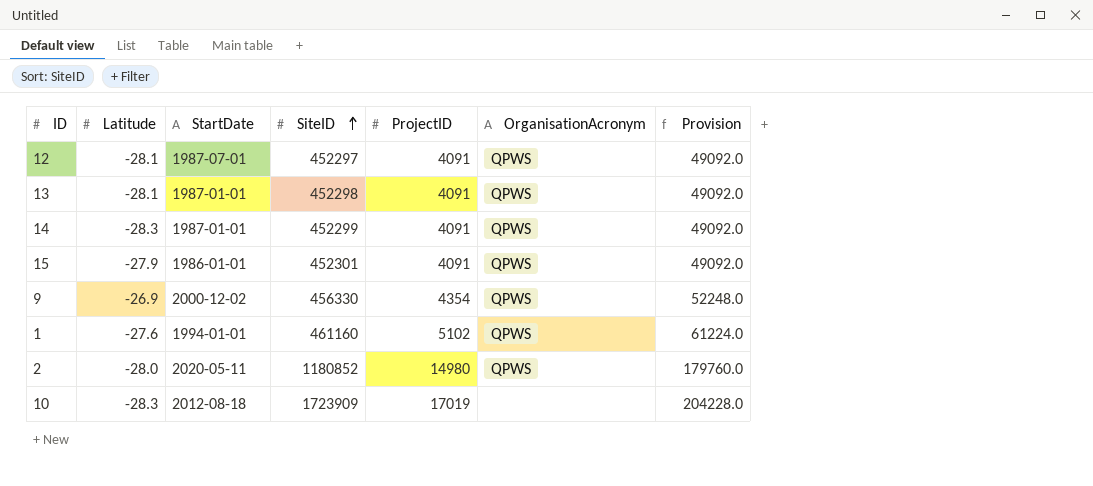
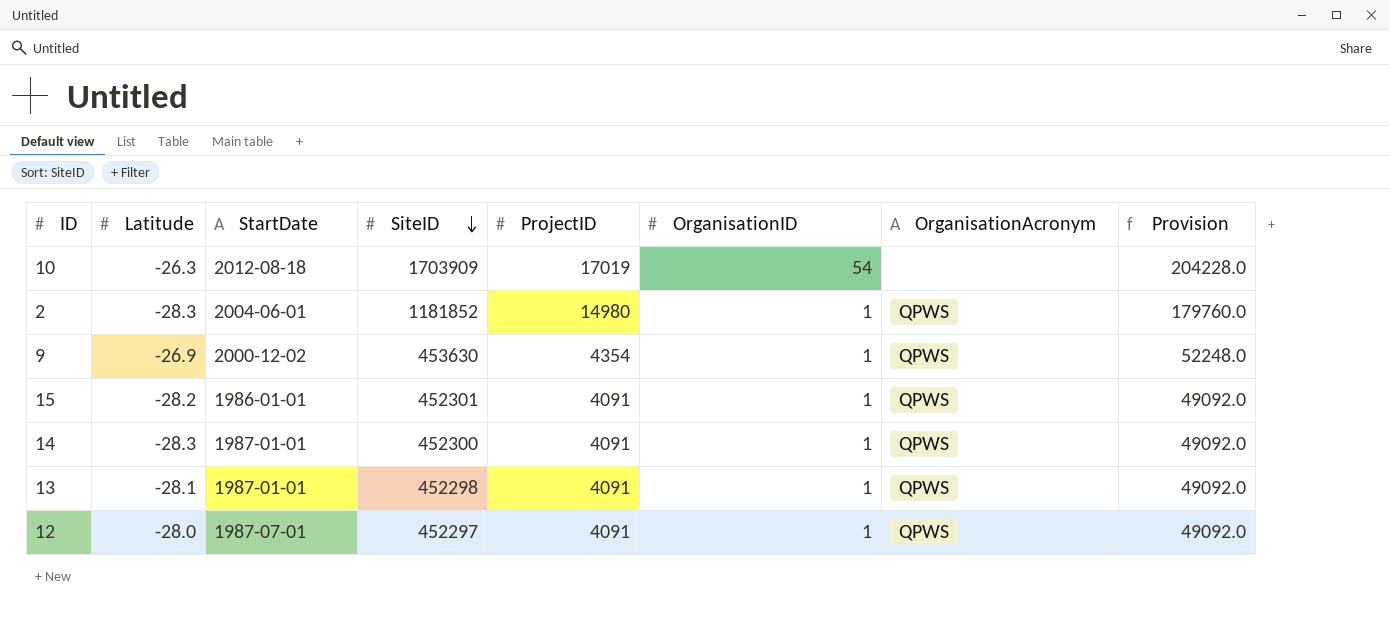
row order: SiteID ascending -> SiteID descending
column OrganisationID | position: none -> 6
row 1: -27.6 | 1994-01-01 | 461160 | 5102 | QPWS | 61224.0 -> none
10 | Latitude: -28.3 -> -26.3
10 | SiteID: 1723909 -> 1703909
2 | Latitude: -28.0 -> -28.3
2 | StartDate: 2020-05-11 -> 2004-06-01
2 | SiteID: 1180852 -> 1181852
9 | SiteID: 456330 -> 453630
15 | Latitude: -27.9 -> -28.2
14 | SiteID: 452299 -> 452300
12 | Latitude: -28.1 -> -28.0

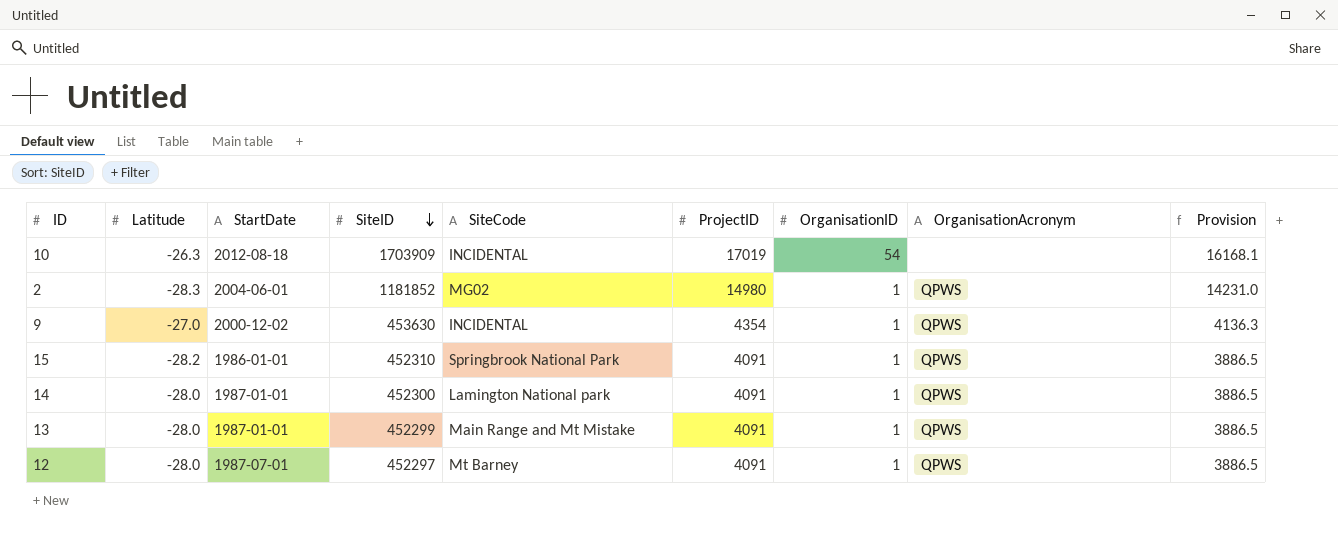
column SiteCode | position: none -> 5
column Provision | formula: [ProjectID] * 12 -> [ProjectID] * 0.95
9 | Latitude: -26.9 -> -27.0
15 | SiteID: 452301 -> 452310
14 | Latitude: -28.3 -> -28.0
13 | Latitude: -28.1 -> -28.0
13 | SiteID: 452298 -> 452299

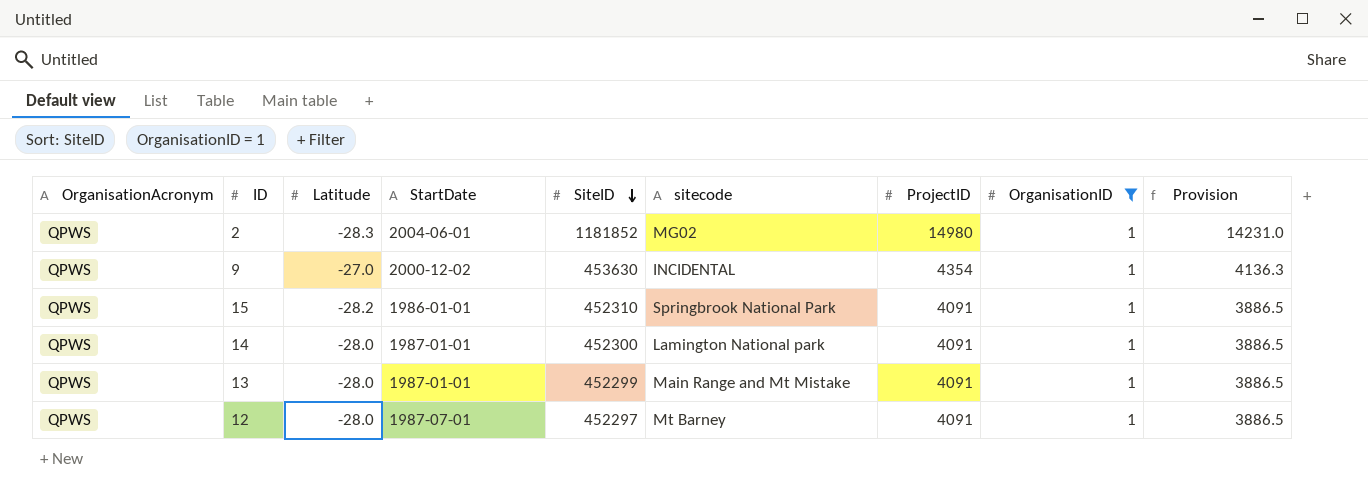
filter: none -> OrganisationID = 1
column OrganisationAcronym | position: 8 -> 1
column name: SiteCode -> sitecode

